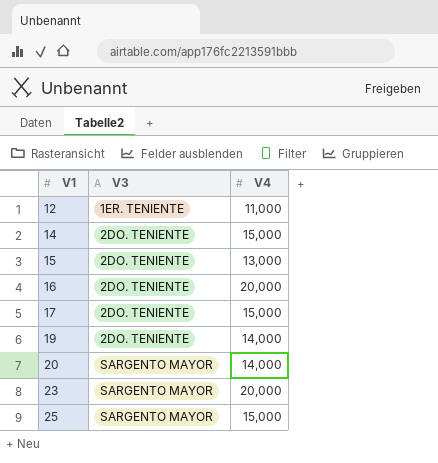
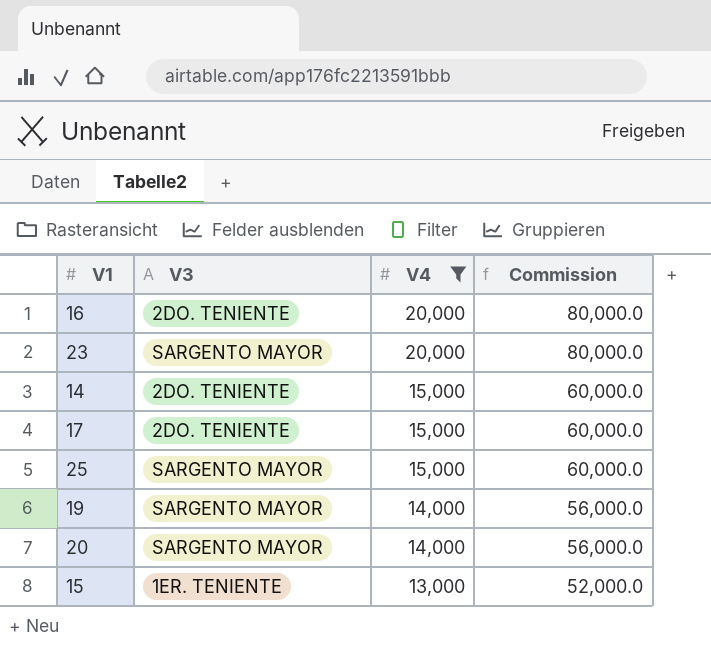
filter: none -> V4 != 11,000
row order: V1 ascending -> V4 descending
column Commission | formula: none -> [V4] * 4
19 | V3: 2DO. TENIENTE -> SARGENTO MAYOR
15 | V3: 2DO. TENIENTE -> 1ER. TENIENTE

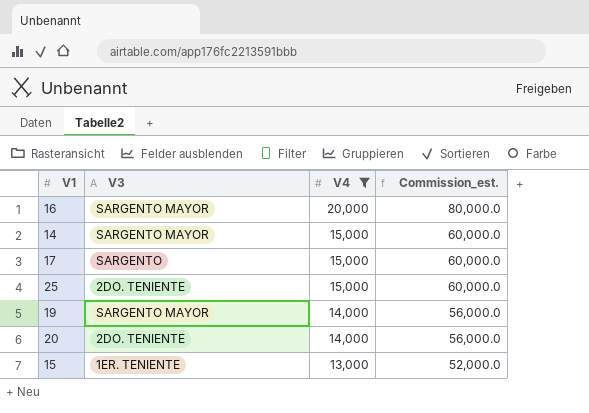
column name: Commission -> Commission_est.
row 23: SARGENTO MAYOR | 20,000 | 80,000.0 -> none
16 | V3: 2DO. TENIENTE -> SARGENTO MAYOR
14 | V3: 2DO. TENIENTE -> SARGENTO MAYOR
17 | V3: 2DO. TENIENTE -> SARGENTO
25 | V3: SARGENTO MAYOR -> 2DO. TENIENTE
20 | V3: SARGENTO MAYOR -> 2DO. TENIENTE

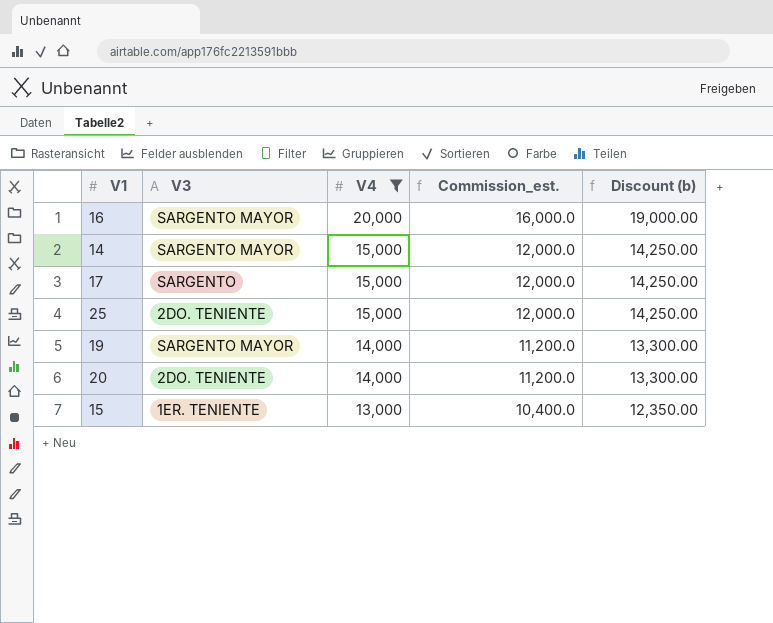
column Commission_est. | formula: [V4] * 4 -> [V4] * 0.8
column Discount (b) | formula: none -> [V4] * 0.95

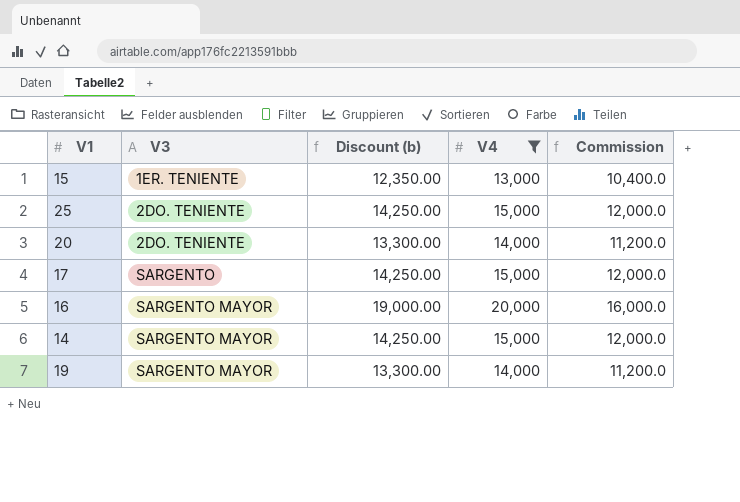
row order: V4 descending -> V3 ascending
column Discount (b) | position: 5 -> 3
column name: Commission_est. -> Commission

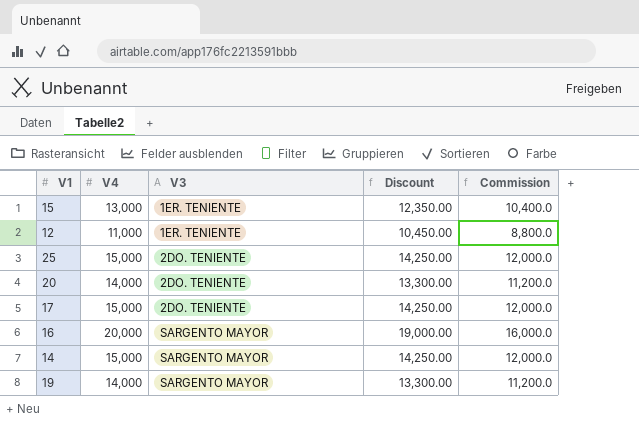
filter: V4 != 11,000 -> none
column V4 | position: 4 -> 2
column name: Discount (b) -> Discount
17 | V3: SARGENTO -> 2DO. TENIENTE

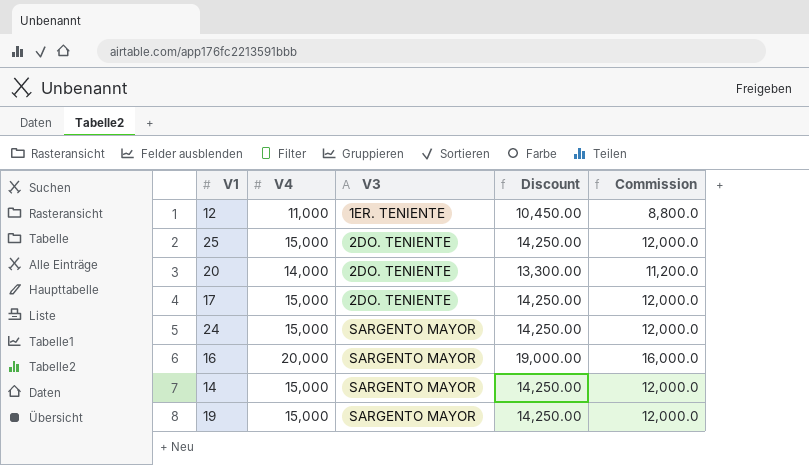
row 15: 13,000 | 1ER. TENIENTE | 12,350.00 | 10,400.0 -> none
row 24: none -> 15,000 | SARGENTO MAYOR | 14,250.00 | 12,000.0
19 | V4: 14,000 -> 15,000
19 | Discount: 13,300.00 -> 14,250.00
19 | Commission: 11,200.0 -> 12,000.0

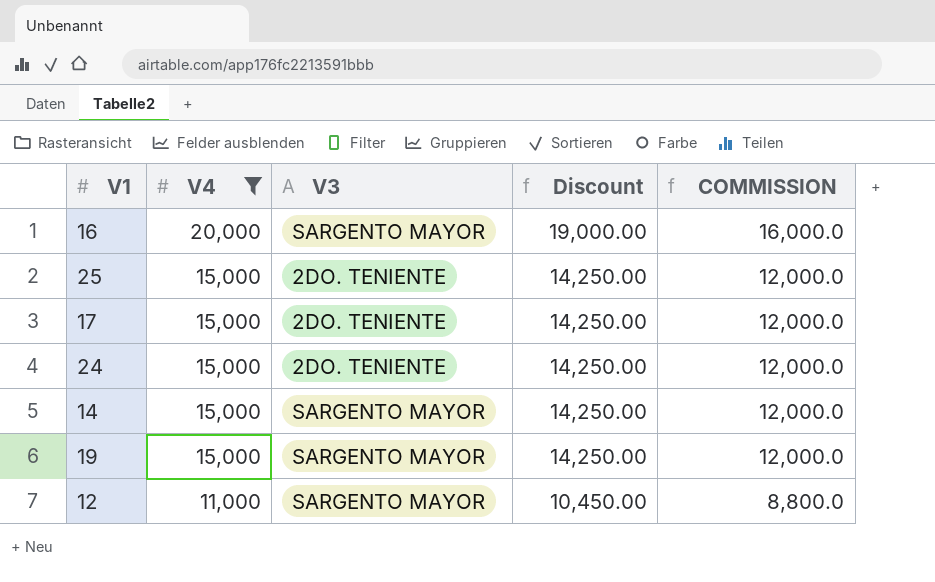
filter: none -> V4 != 14,000
row order: V3 ascending -> V4 descending
column name: Commission -> COMMISSION
24 | V3: SARGENTO MAYOR -> 2DO. TENIENTE
12 | V3: 1ER. TENIENTE -> SARGENTO MAYOR

